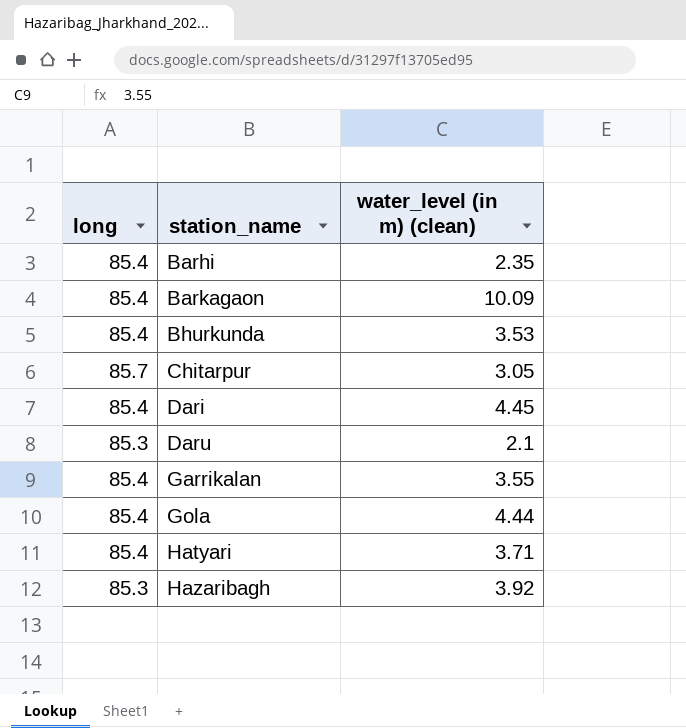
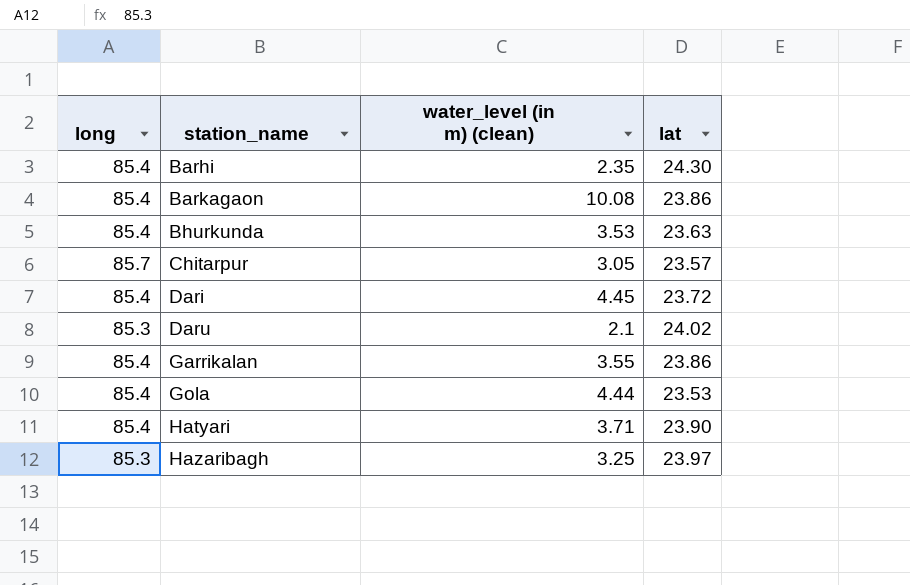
column lat | position: none -> 4
Barkagaon | water_level (in m) (clean): 10.09 -> 10.08
Hazaribagh | water_level (in m) (clean): 3.92 -> 3.25

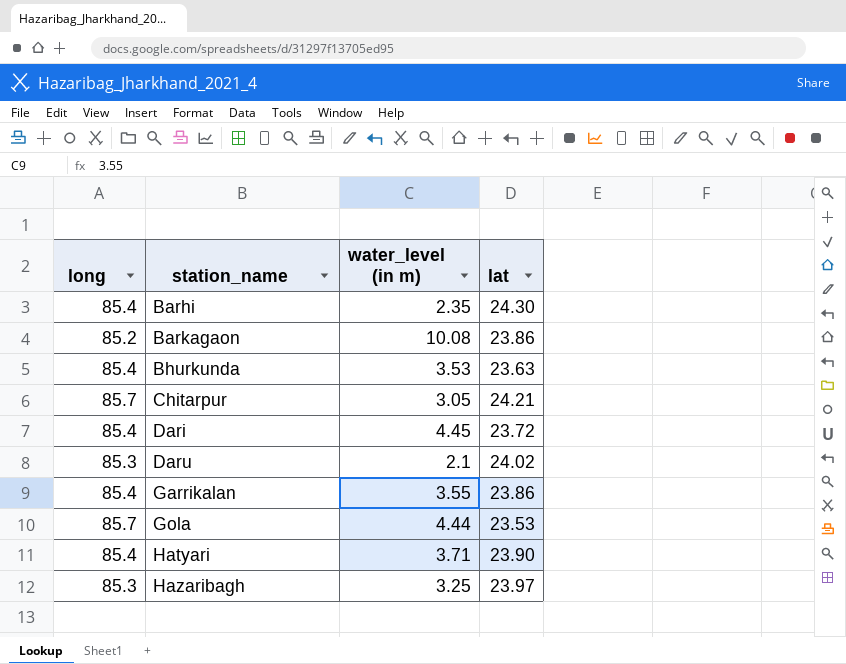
column name: water_level (in m) (clean) -> water_level (in m)
Barkagaon | long: 85.4 -> 85.2
Chitarpur | lat: 23.57 -> 24.21
Gola | long: 85.4 -> 85.7

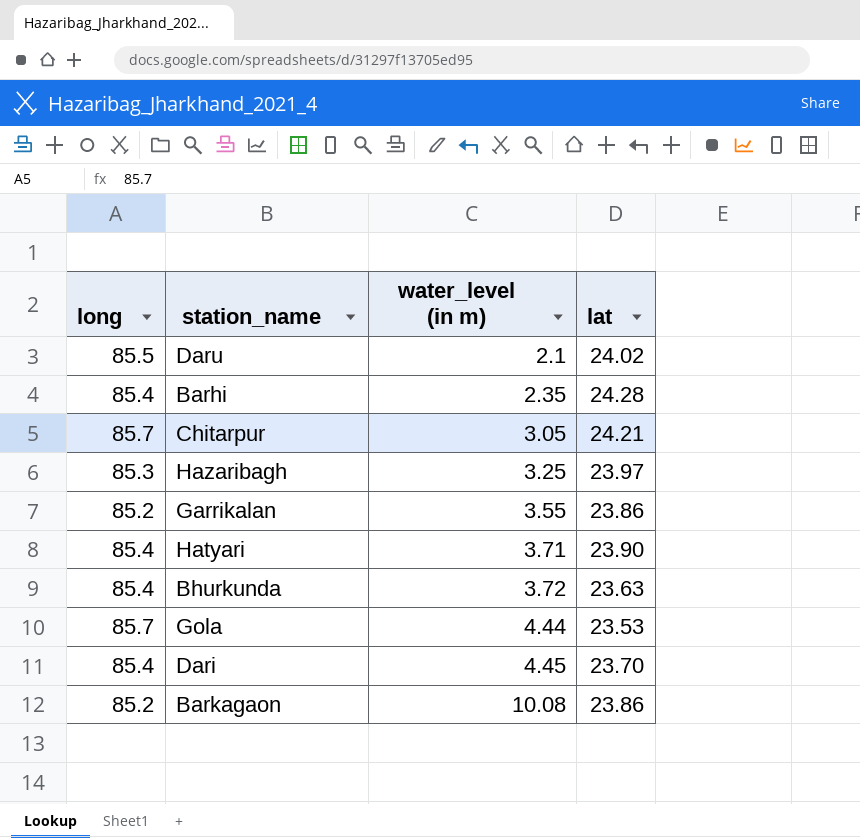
row order: station_name ascending -> water_level (in m) ascending
Daru | long: 85.3 -> 85.5
Barhi | lat: 24.30 -> 24.28
Garrikalan | long: 85.4 -> 85.2
Bhurkunda | water_level (in m): 3.53 -> 3.72
Dari | lat: 23.72 -> 23.70

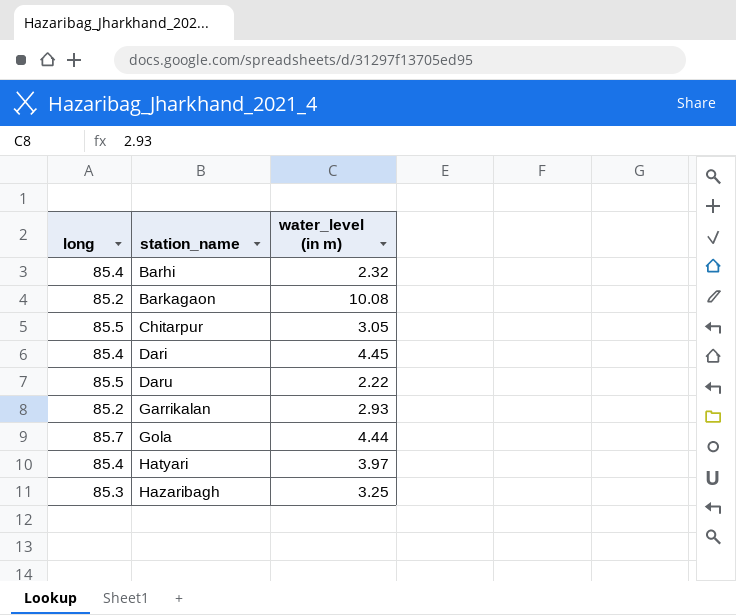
row order: water_level (in m) ascending -> station_name ascending
column lat | position: 4 -> none
row Bhurkunda: 85.4 | 3.72 | 23.63 -> none
Barhi | water_level (in m): 2.35 -> 2.32
Chitarpur | long: 85.7 -> 85.5
Daru | water_level (in m): 2.1 -> 2.22
Garrikalan | water_level (in m): 3.55 -> 2.93
Hatyari | water_level (in m): 3.71 -> 3.97

